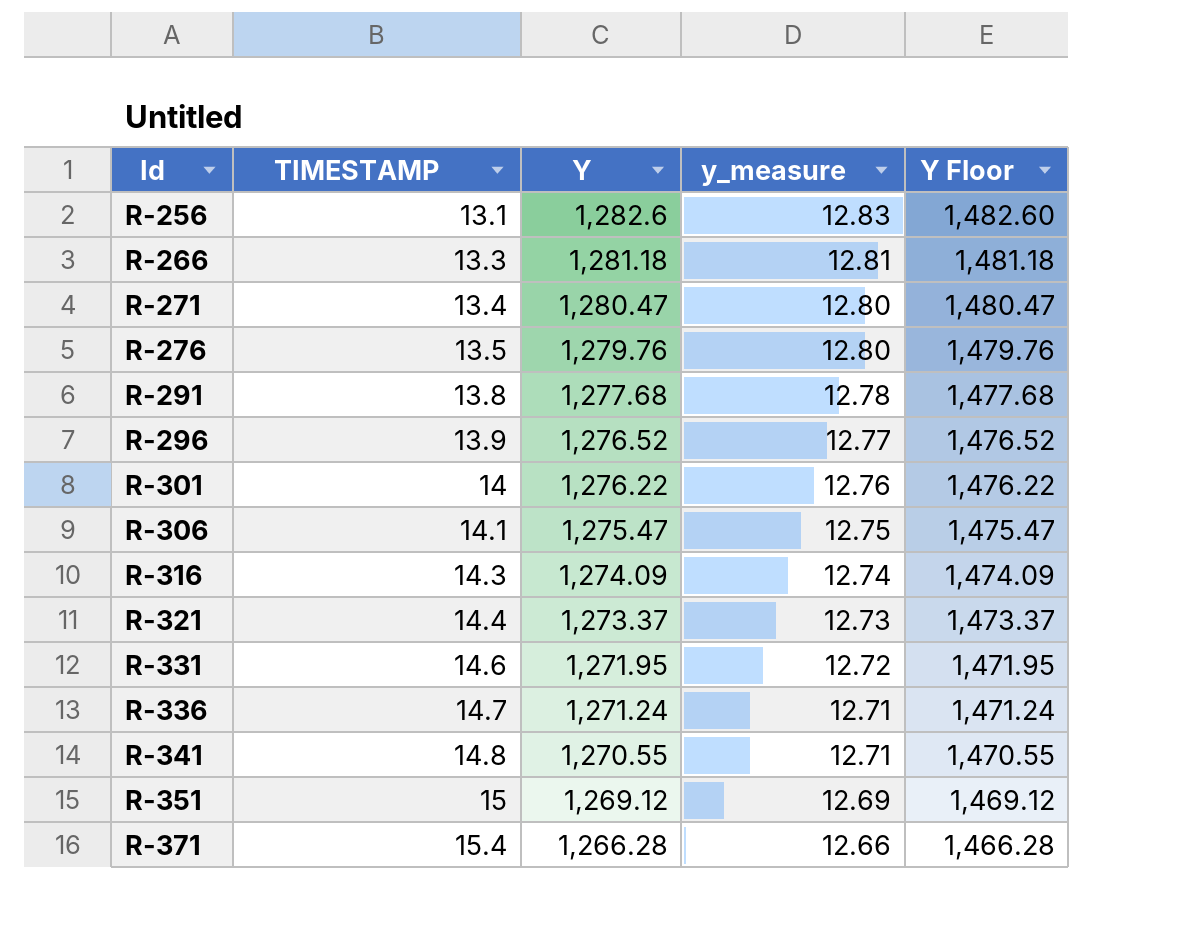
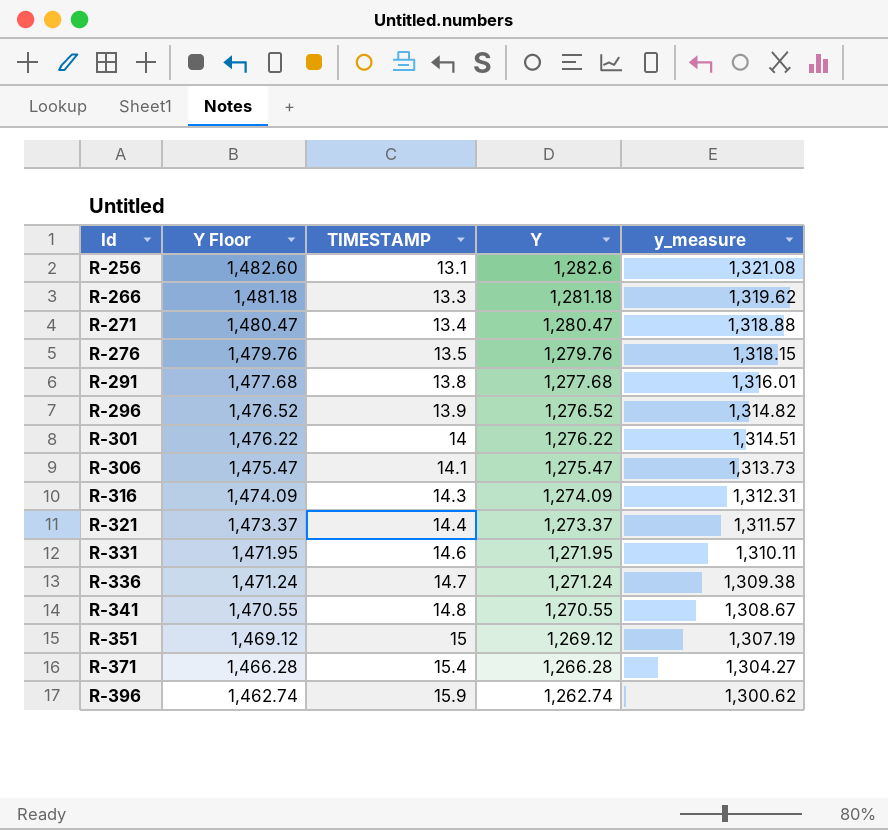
column Y Floor | position: 5 -> 2
column y_measure | formula: [Y] * 0.01 -> [Y] * 1.03
row R-396: none -> 1,462.74 | 15.9 | 1,262.74 | 1,300.62

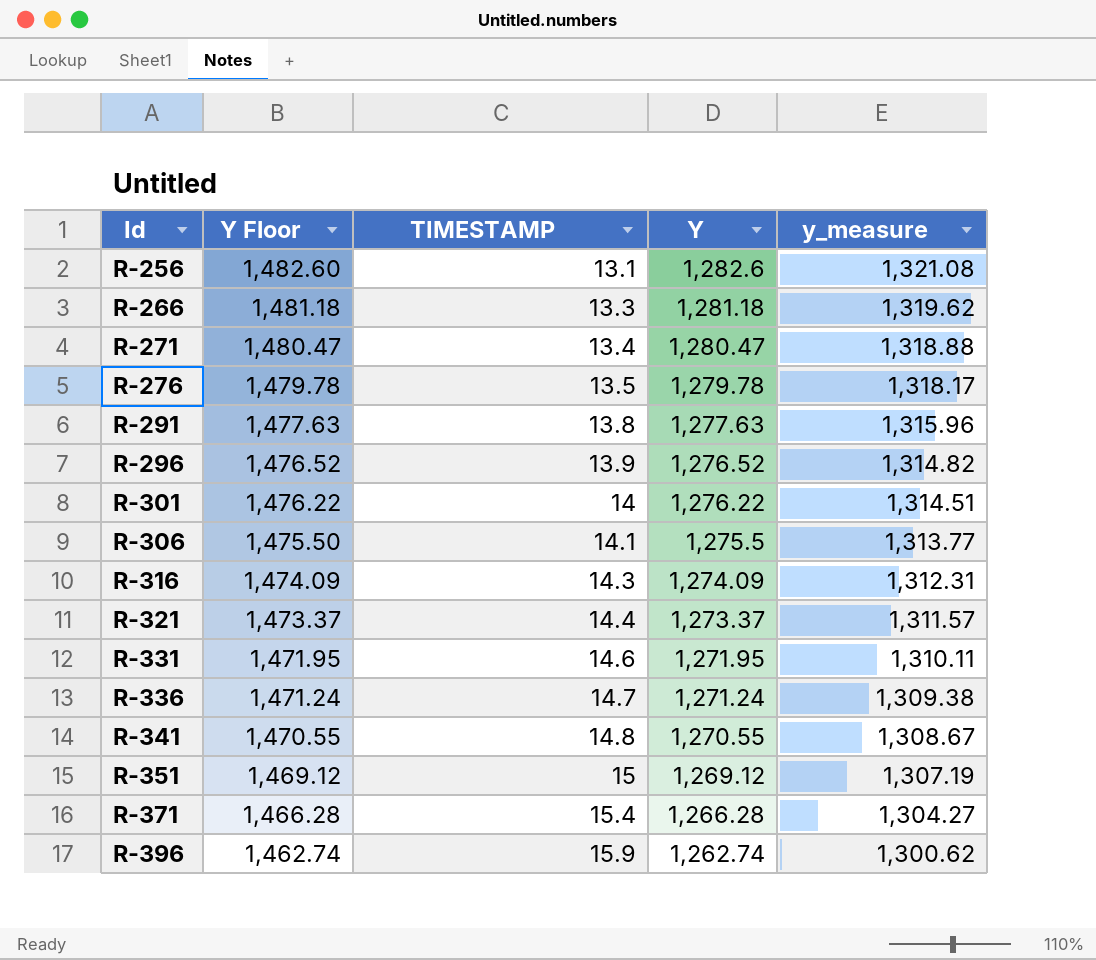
R-276 | Y Floor: 1,479.76 -> 1,479.78
R-276 | Y: 1,279.76 -> 1,279.78
R-276 | y_measure: 1,318.15 -> 1,318.17
R-291 | Y Floor: 1,477.68 -> 1,477.63
R-291 | Y: 1,277.68 -> 1,277.63
R-291 | y_measure: 1,316.01 -> 1,315.96
R-306 | Y Floor: 1,475.47 -> 1,475.50
R-306 | Y: 1,275.47 -> 1,275.5
R-306 | y_measure: 1,313.73 -> 1,313.77

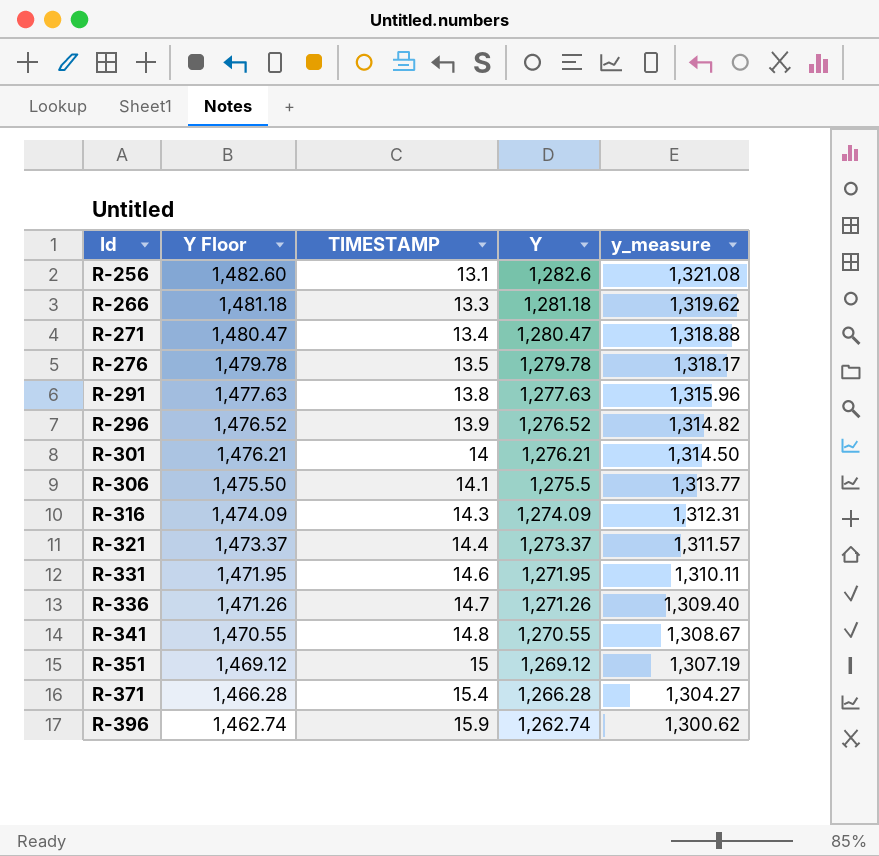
R-301 | Y Floor: 1,476.22 -> 1,476.21
R-301 | Y: 1,276.22 -> 1,276.21
R-301 | y_measure: 1,314.51 -> 1,314.50
R-336 | Y Floor: 1,471.24 -> 1,471.26
R-336 | Y: 1,271.24 -> 1,271.26
R-336 | y_measure: 1,309.38 -> 1,309.40

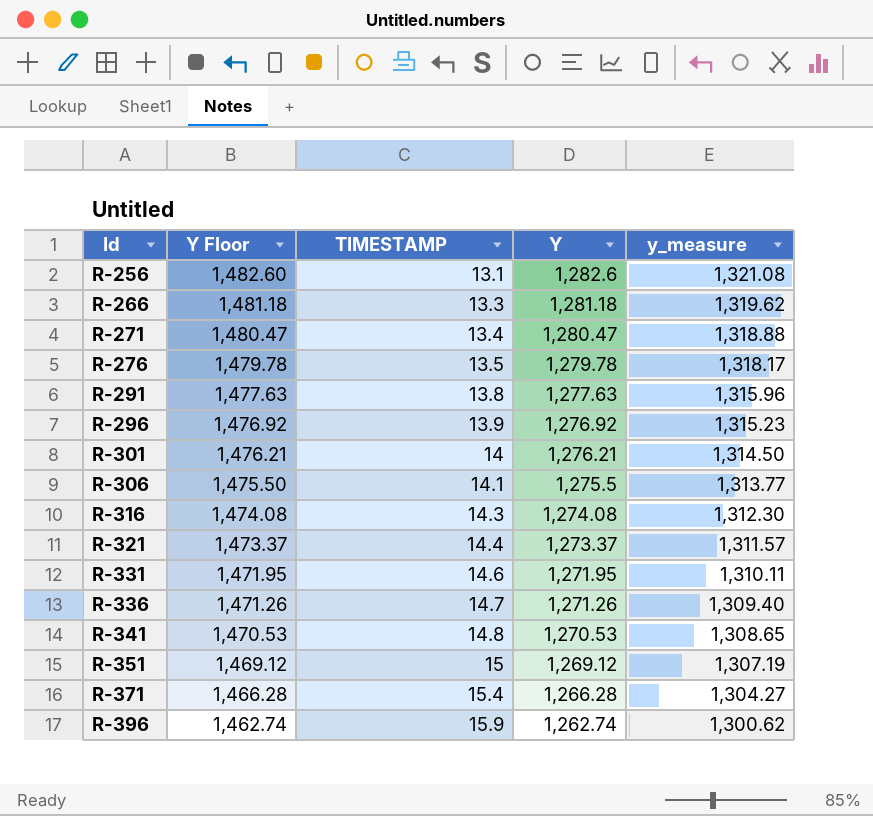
R-296 | Y Floor: 1,476.52 -> 1,476.92
R-296 | Y: 1,276.52 -> 1,276.92
R-296 | y_measure: 1,314.82 -> 1,315.23
R-316 | Y Floor: 1,474.09 -> 1,474.08
R-316 | Y: 1,274.09 -> 1,274.08
R-316 | y_measure: 1,312.31 -> 1,312.30
R-341 | Y Floor: 1,470.55 -> 1,470.53
R-341 | Y: 1,270.55 -> 1,270.53
R-341 | y_measure: 1,308.67 -> 1,308.65

